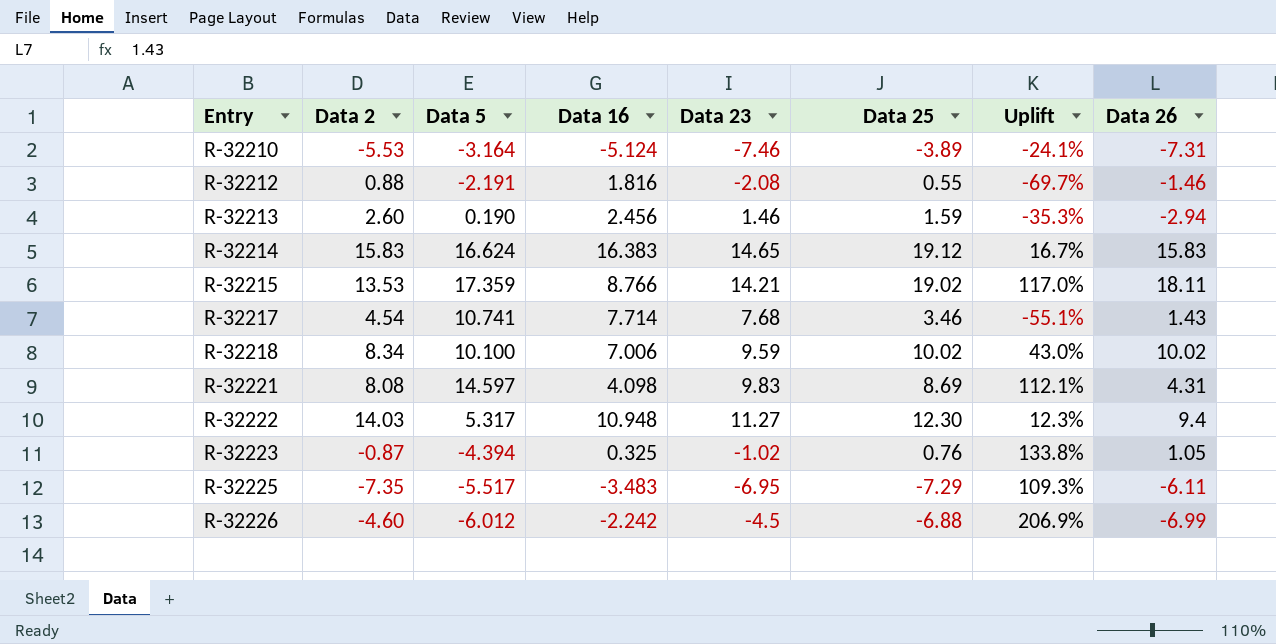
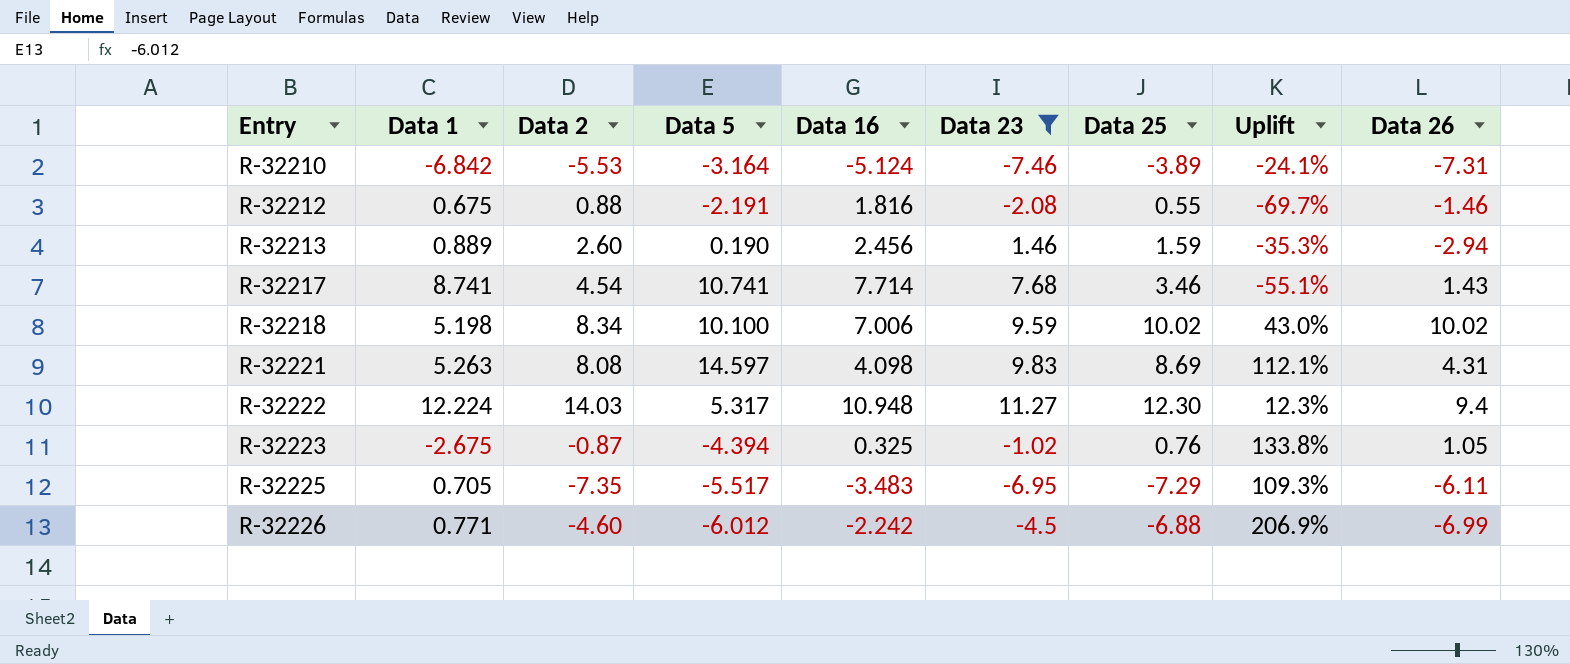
filter: none -> Data 23 <= 11.27
column Data 1 | position: none -> 2

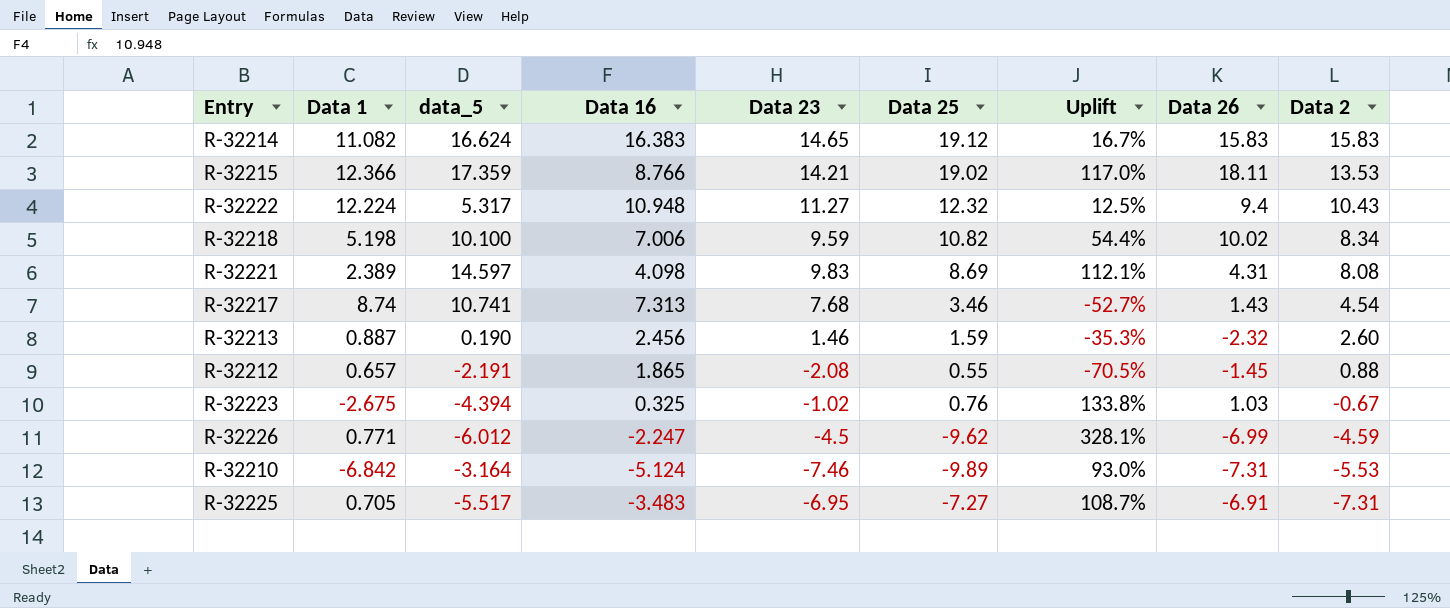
filter: Data 23 <= 11.27 -> none
row order: Entry ascending -> Data 2 descending
column name: Data 5 -> data_5
column Data 2 | position: 3 -> 9
R-32222 | Data 25: 12.30 -> 12.32
R-32222 | Uplift: 12.3% -> 12.5%
R-32222 | Data 2: 14.03 -> 10.43
R-32218 | Data 25: 10.02 -> 10.82
R-32218 | Uplift: 43.0% -> 54.4%
R-32221 | Data 1: 5.263 -> 2.389
R-32217 | Data 1: 8.741 -> 8.74
R-32217 | Data 16: 7.714 -> 7.313
R-32217 | Uplift: -55.1% -> -52.7%
R-32213 | Data 1: 0.889 -> 0.887
R-32213 | Data 26: -2.94 -> -2.32
R-32212 | Data 1: 0.675 -> 0.657
R-32212 | Data 16: 1.816 -> 1.865
R-32212 | Uplift: -69.7% -> -70.5%
R-32212 | Data 26: -1.46 -> -1.45
R-32223 | Data 26: 1.05 -> 1.03
R-32223 | Data 2: -0.87 -> -0.67
R-32226 | Data 16: -2.242 -> -2.247
R-32226 | Data 25: -6.88 -> -9.62
R-32226 | Uplift: 206.9% -> 328.1%
R-32226 | Data 2: -4.60 -> -4.59
R-32210 | Data 25: -3.89 -> -9.89
R-32210 | Uplift: -24.1% -> 93.0%
R-32225 | Data 25: -7.29 -> -7.27
R-32225 | Uplift: 109.3% -> 108.7%
R-32225 | Data 26: -6.11 -> -6.91
R-32225 | Data 2: -7.35 -> -7.31

